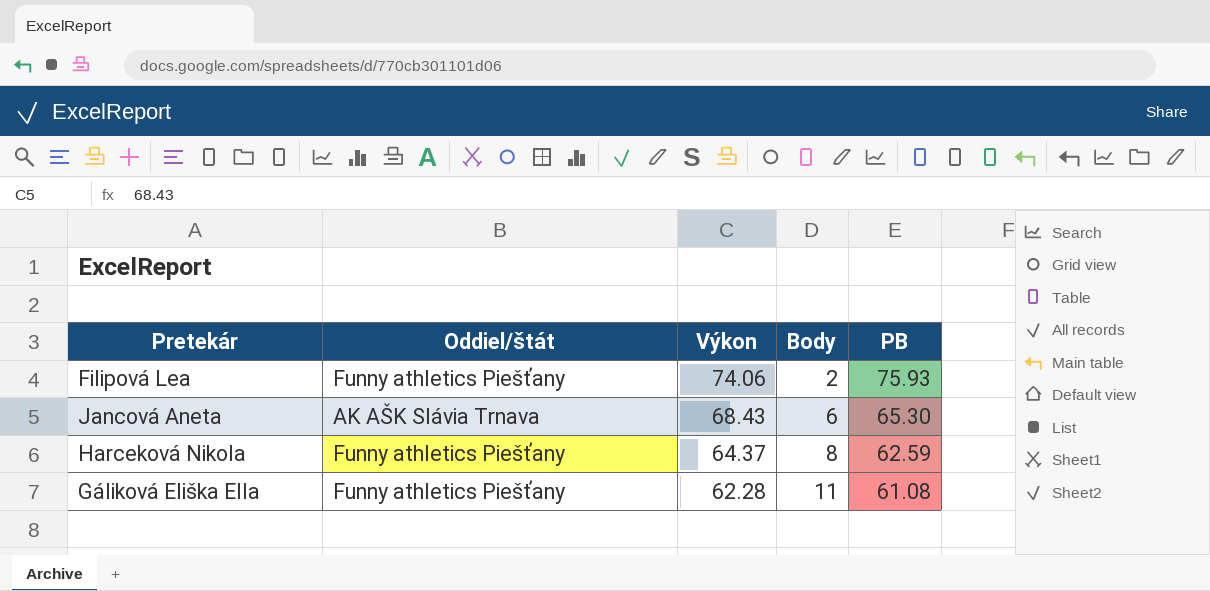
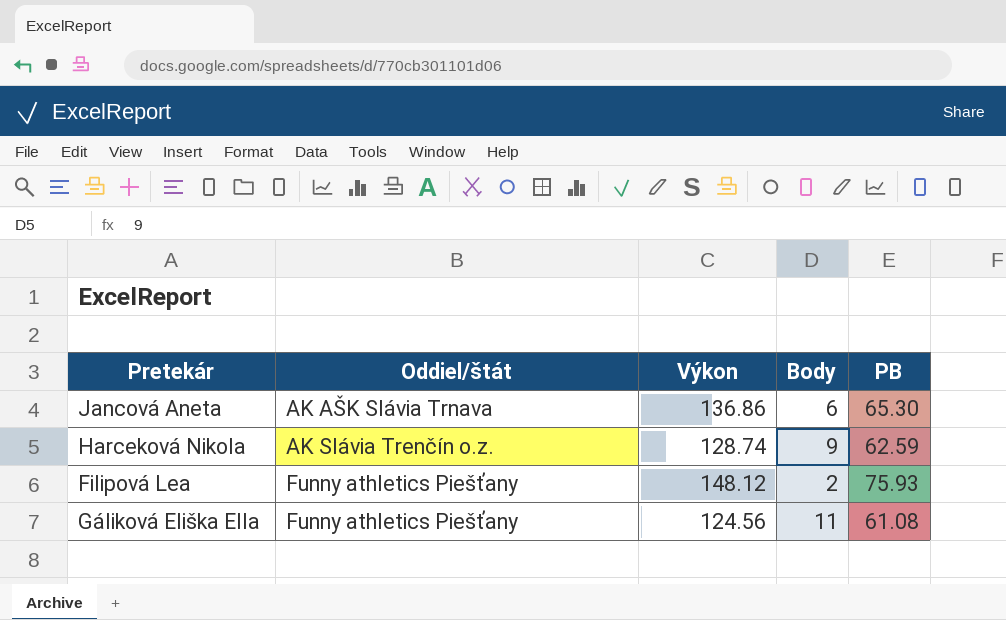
row order: Výkon descending -> Oddiel/štát ascending
Jancová Aneta | Výkon: 68.43 -> 136.86
Harceková Nikola | Oddiel/štát: Funny athletics Piešťany -> AK Slávia Trenčín o.z.
Harceková Nikola | Výkon: 64.37 -> 128.74
Harceková Nikola | Body: 8 -> 9
Filipová Lea | Výkon: 74.06 -> 148.12
Gáliková Eliška Ella | Výkon: 62.28 -> 124.56

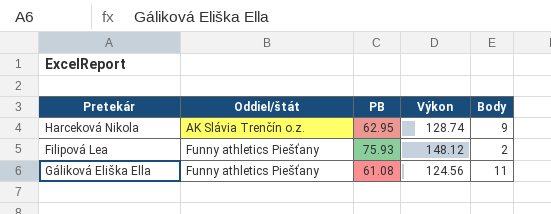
column PB | position: 5 -> 3
row Jancová Aneta: AK AŠK Slávia Trnava | 136.86 | 6 | 65.30 -> none
Harceková Nikola | PB: 62.59 -> 62.95

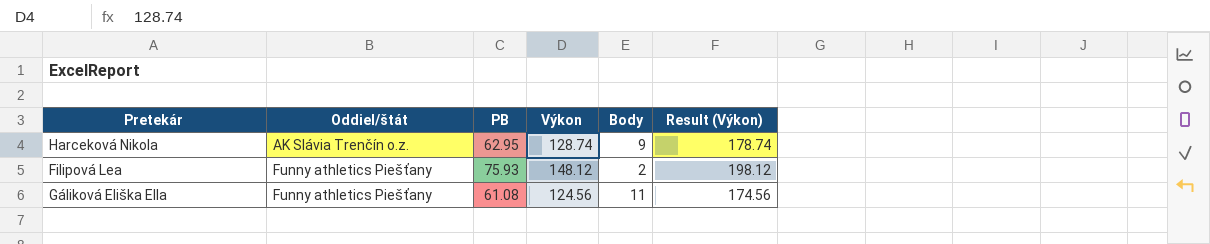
column Result (Výkon) | formula: none -> [Výkon] + 50

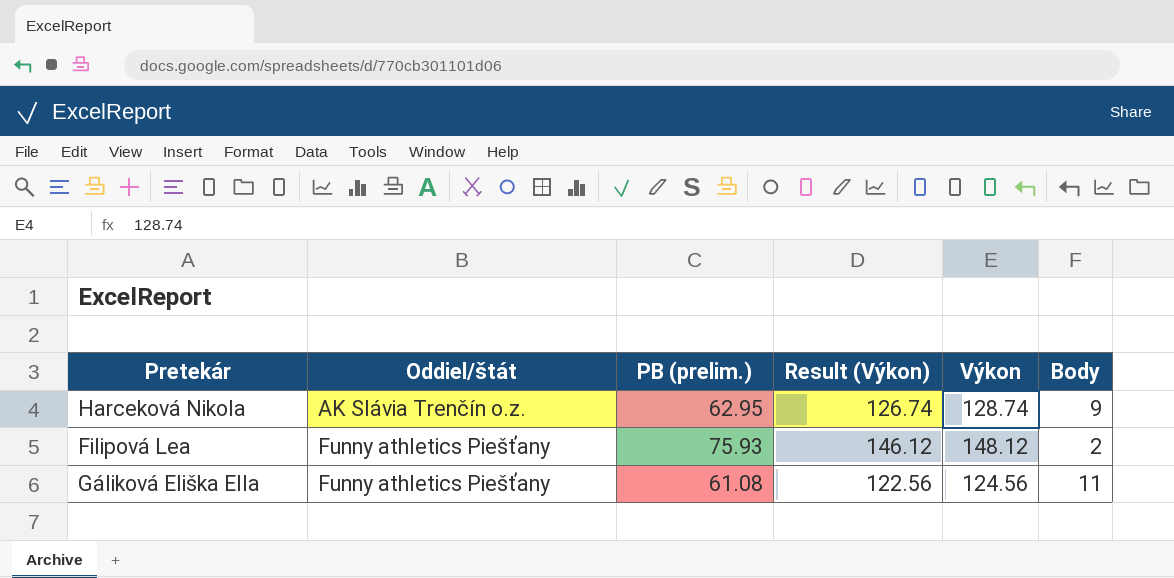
column name: PB -> PB (prelim.)
column Result (Výkon) | formula: [Výkon] + 50 -> [Výkon] - 2
column Result (Výkon) | position: 6 -> 4

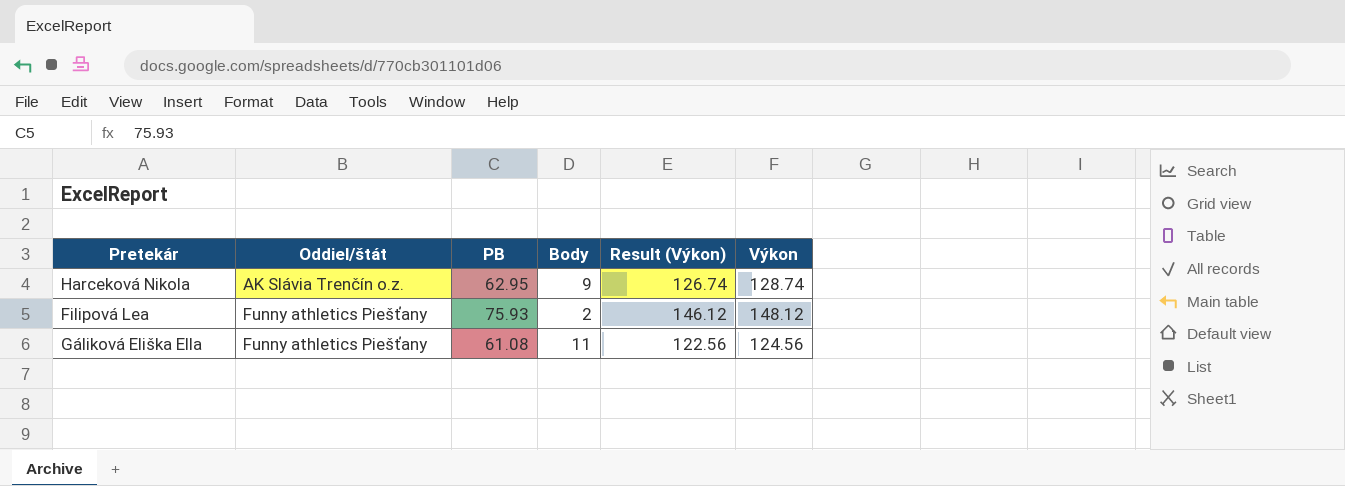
column name: PB (prelim.) -> PB
column Body | position: 6 -> 4

